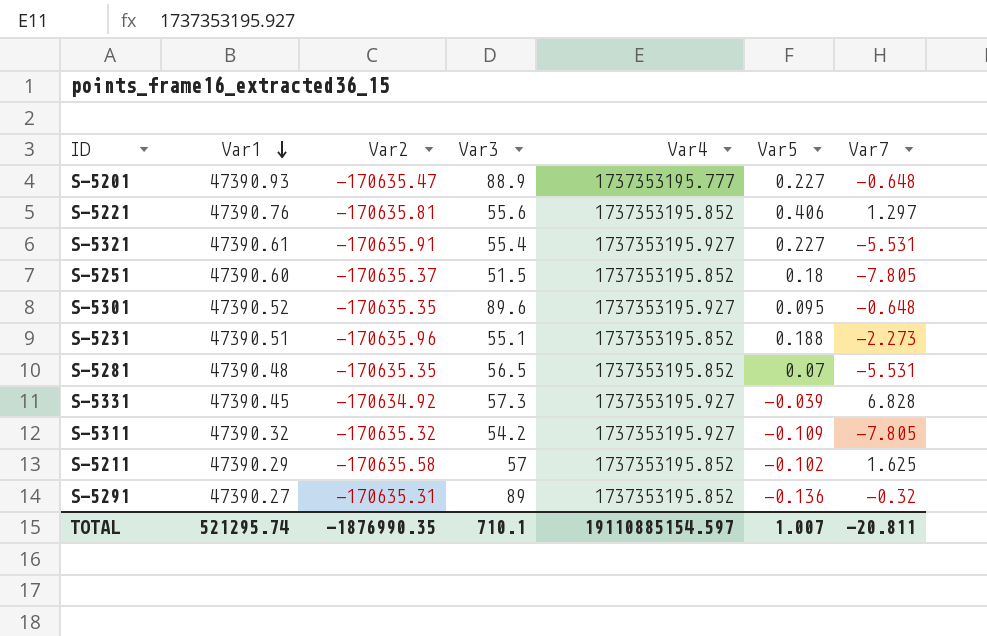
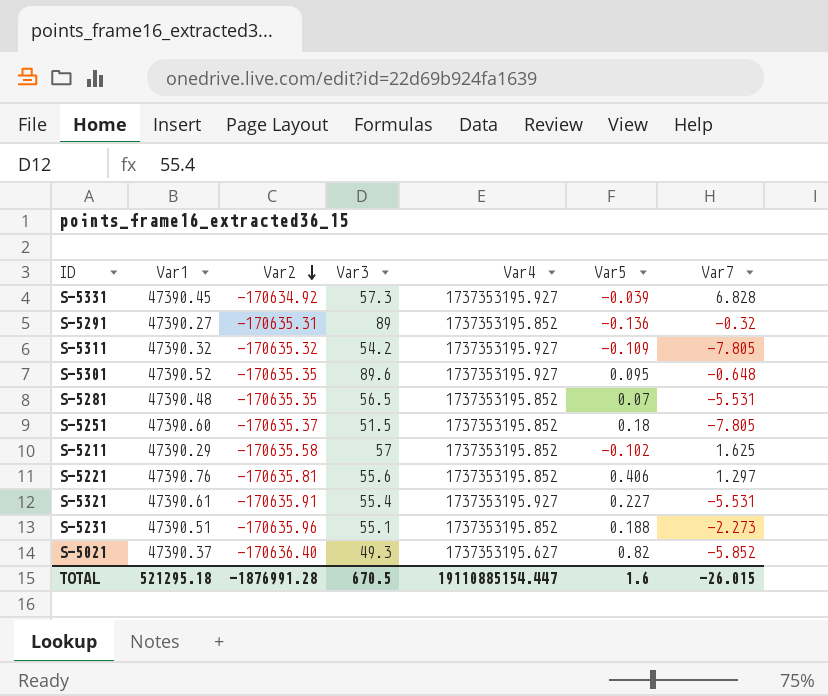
row order: Var1 descending -> Var2 descending
row S-5201: 47390.93 | -170635.47 | 88.9 | 1737353195.777 | 0.227 | -0.648 -> none
row S-5021: none -> 47390.37 | -170636.40 | 49.3 | 1737353195.627 | 0.82 | -5.852
TOTAL | Var1: 521295.74 -> 521295.18
TOTAL | Var2: -1876990.35 -> -1876991.28
TOTAL | Var3: 710.1 -> 670.5
TOTAL | Var4: 19110885154.597 -> 19110885154.447
TOTAL | Var5: 1.007 -> 1.6
TOTAL | Var7: -20.811 -> -26.015

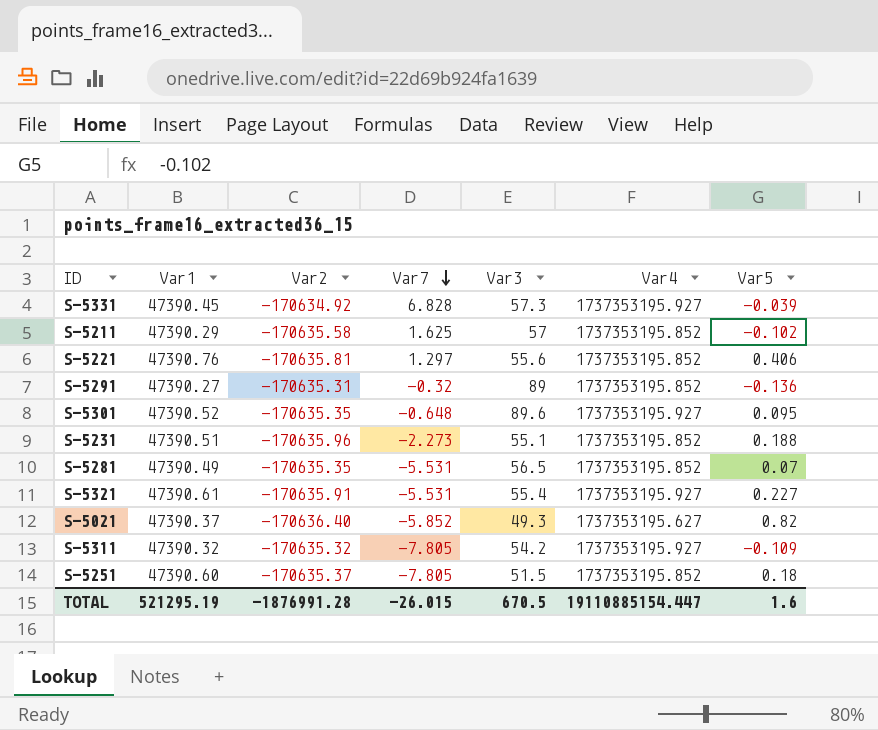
row order: Var2 descending -> Var7 descending
column Var7 | position: 7 -> 4
S-5281 | Var1: 47390.48 -> 47390.49
TOTAL | Var1: 521295.18 -> 521295.19

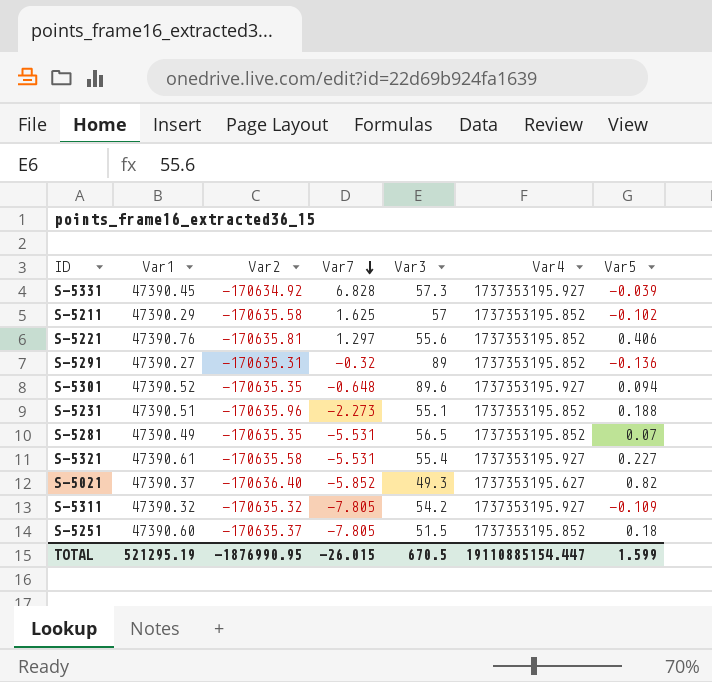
S-5301 | Var5: 0.095 -> 0.094
S-5321 | Var2: -170635.91 -> -170635.58
TOTAL | Var2: -1876991.28 -> -1876990.95
TOTAL | Var5: 1.6 -> 1.599

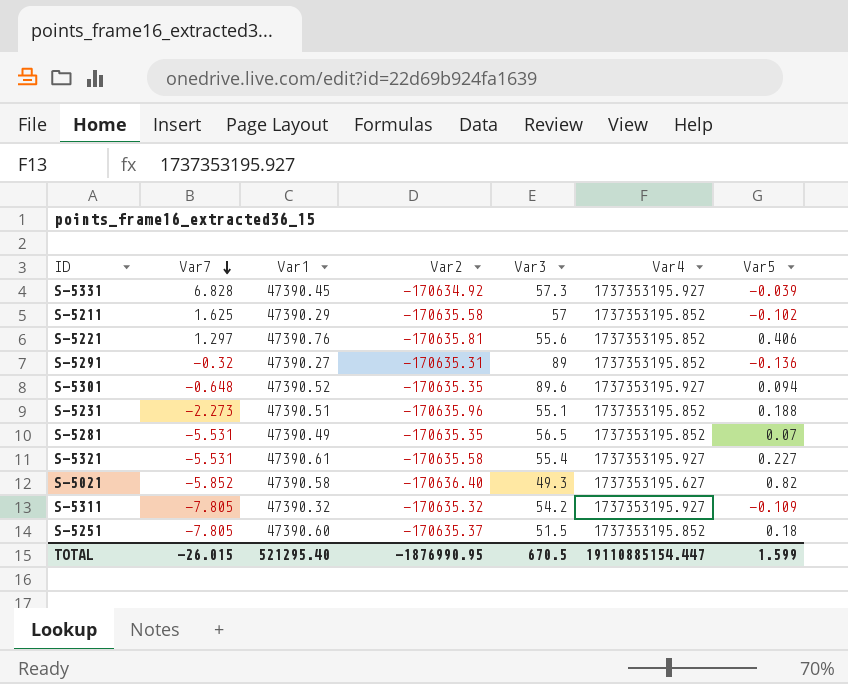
column Var7 | position: 4 -> 2
S-5021 | Var1: 47390.37 -> 47390.58
TOTAL | Var1: 521295.19 -> 521295.40

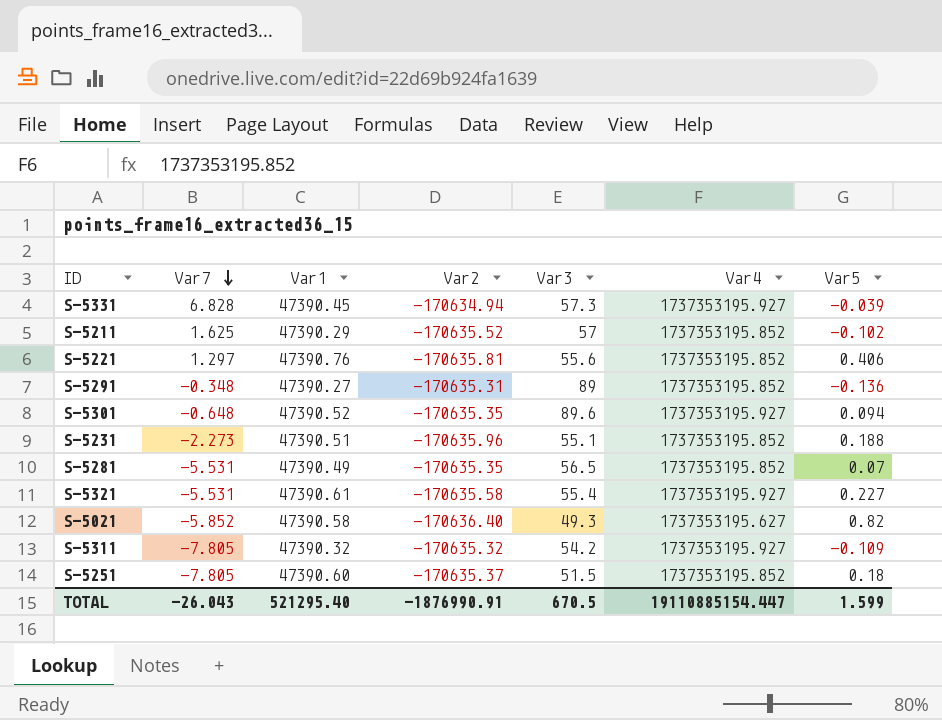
S-5331 | Var2: -170634.92 -> -170634.94
S-5211 | Var2: -170635.58 -> -170635.52
S-5291 | Var7: -0.32 -> -0.348
TOTAL | Var7: -26.015 -> -26.043
TOTAL | Var2: -1876990.95 -> -1876990.91

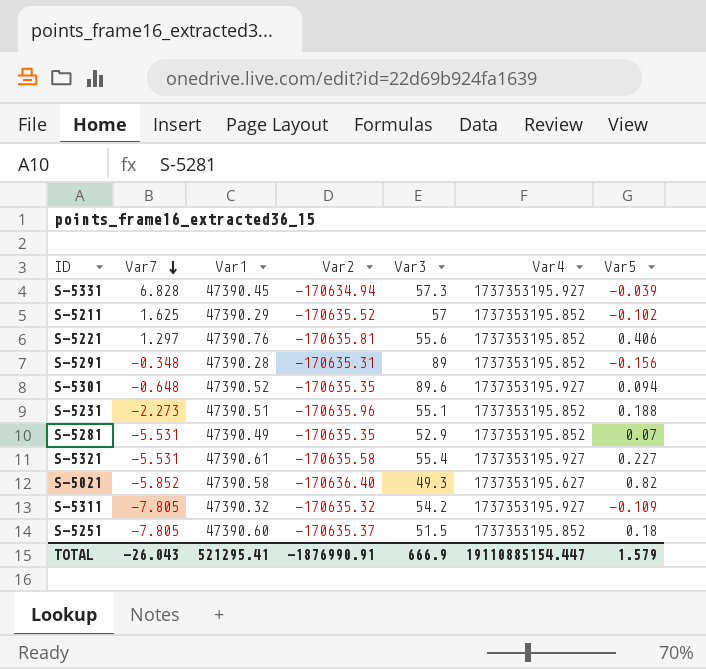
S-5291 | Var1: 47390.27 -> 47390.28
S-5291 | Var5: -0.136 -> -0.156
S-5281 | Var3: 56.5 -> 52.9
TOTAL | Var1: 521295.40 -> 521295.41
TOTAL | Var3: 670.5 -> 666.9
TOTAL | Var5: 1.599 -> 1.579

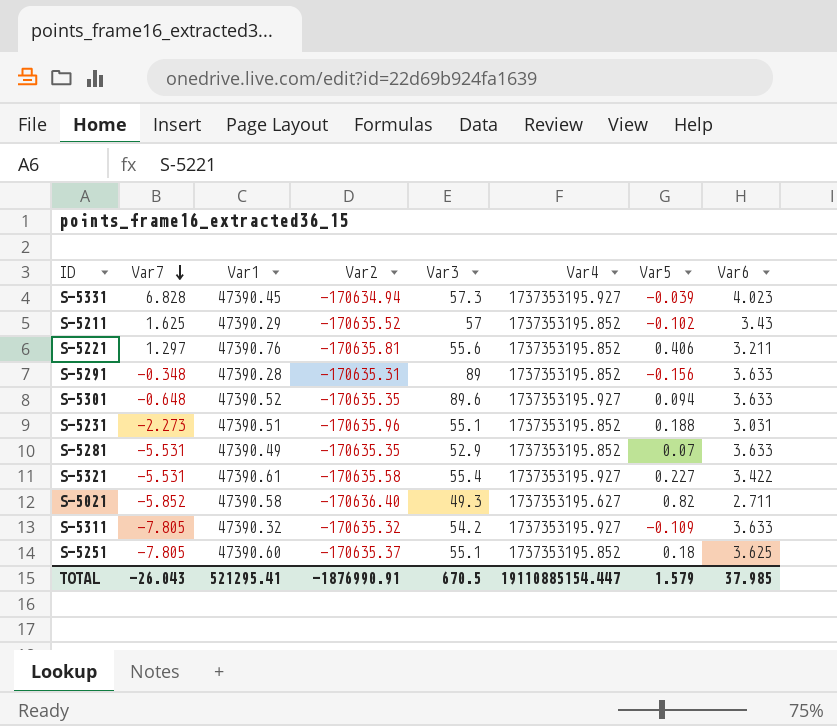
column Var6 | position: none -> 8
S-5251 | Var3: 51.5 -> 55.1
TOTAL | Var3: 666.9 -> 670.5

